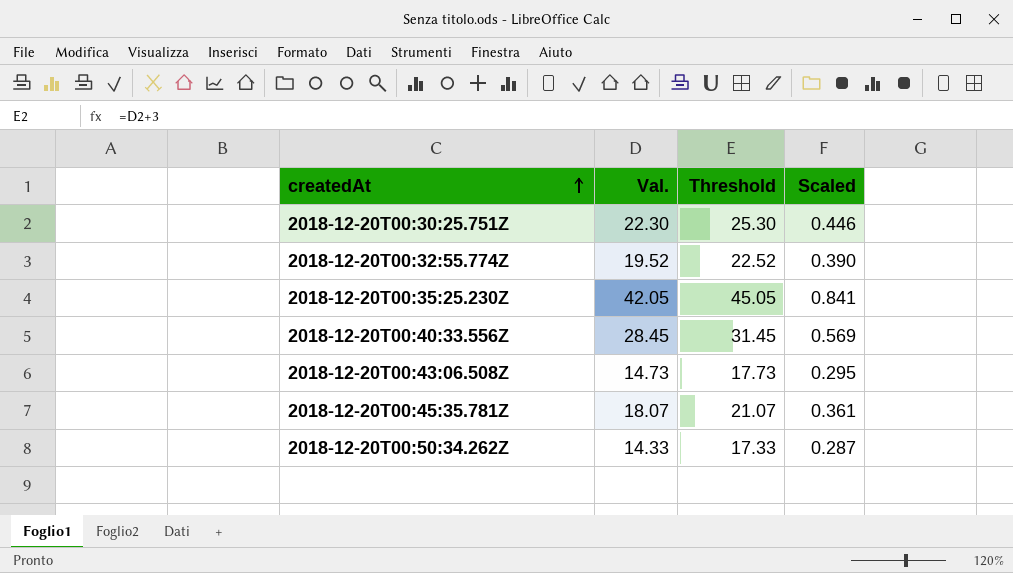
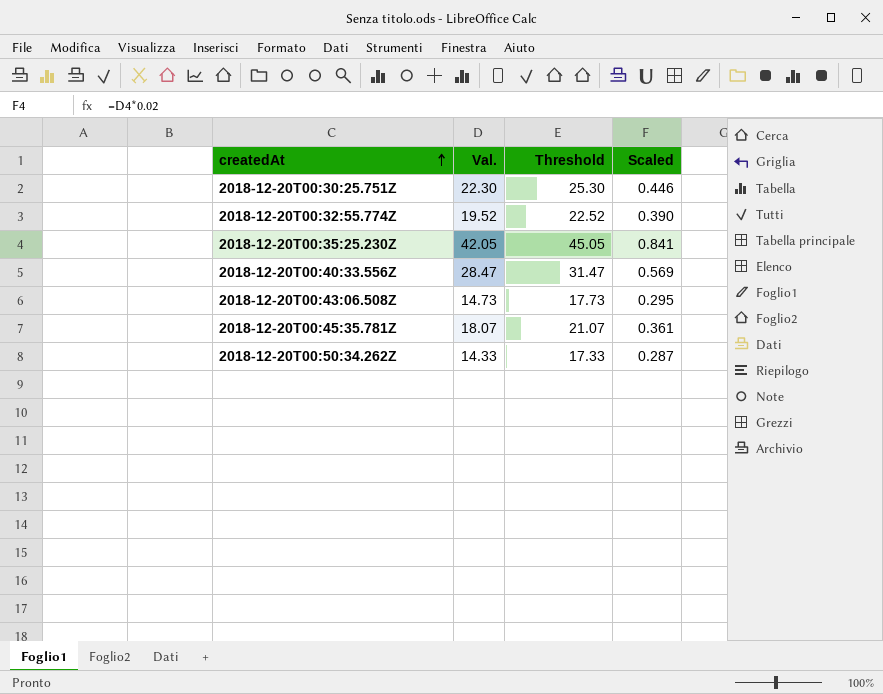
2018-12-20T00:40:33.556Z | Val.: 28.45 -> 28.47
2018-12-20T00:40:33.556Z | Threshold: 31.45 -> 31.47

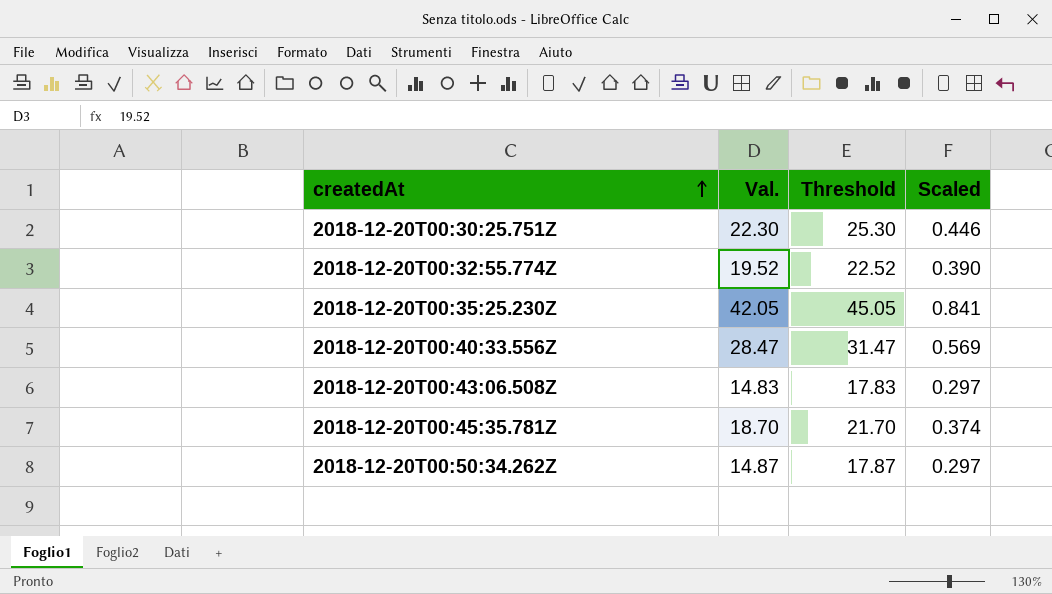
2018-12-20T00:43:06.508Z | Val.: 14.73 -> 14.83
2018-12-20T00:43:06.508Z | Threshold: 17.73 -> 17.83
2018-12-20T00:43:06.508Z | Scaled: 0.295 -> 0.297
2018-12-20T00:45:35.781Z | Val.: 18.07 -> 18.70
2018-12-20T00:45:35.781Z | Threshold: 21.07 -> 21.70
2018-12-20T00:45:35.781Z | Scaled: 0.361 -> 0.374
2018-12-20T00:50:34.262Z | Val.: 14.33 -> 14.87
2018-12-20T00:50:34.262Z | Threshold: 17.33 -> 17.87
2018-12-20T00:50:34.262Z | Scaled: 0.287 -> 0.297

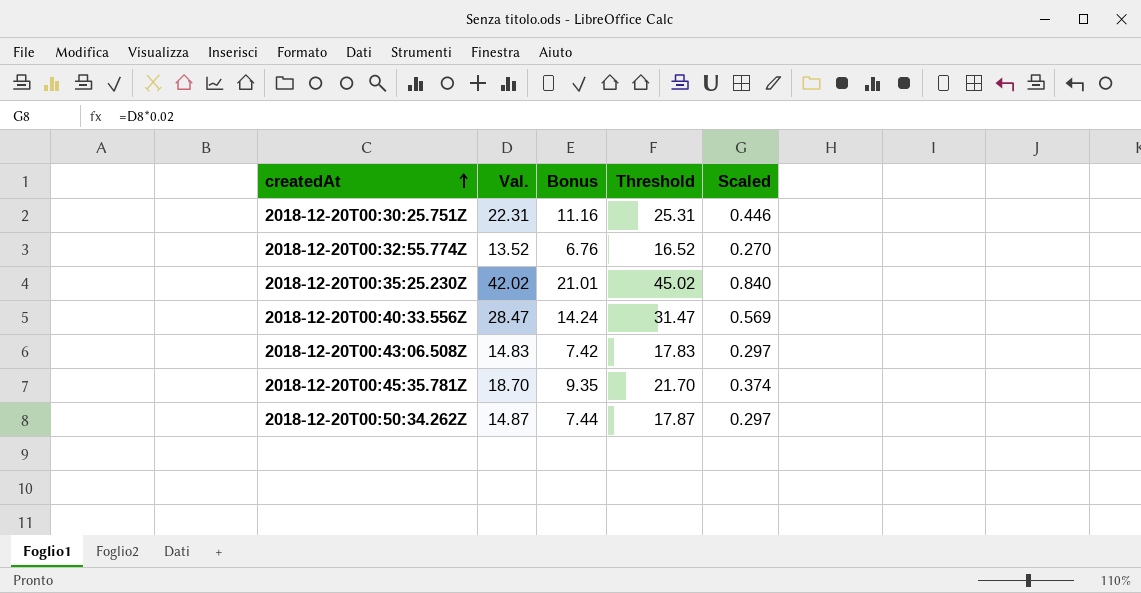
column Bonus | formula: none -> [Val.] * 0.5
2018-12-20T00:30:25.751Z | Val.: 22.30 -> 22.31
2018-12-20T00:30:25.751Z | Threshold: 25.30 -> 25.31
2018-12-20T00:32:55.774Z | Val.: 19.52 -> 13.52
2018-12-20T00:32:55.774Z | Threshold: 22.52 -> 16.52
2018-12-20T00:32:55.774Z | Scaled: 0.390 -> 0.270
2018-12-20T00:35:25.230Z | Val.: 42.05 -> 42.02
2018-12-20T00:35:25.230Z | Threshold: 45.05 -> 45.02
2018-12-20T00:35:25.230Z | Scaled: 0.841 -> 0.840

